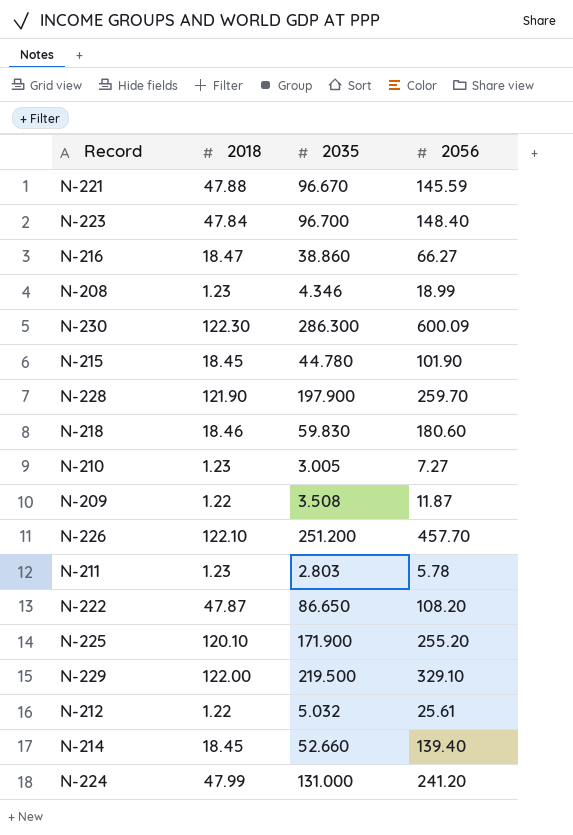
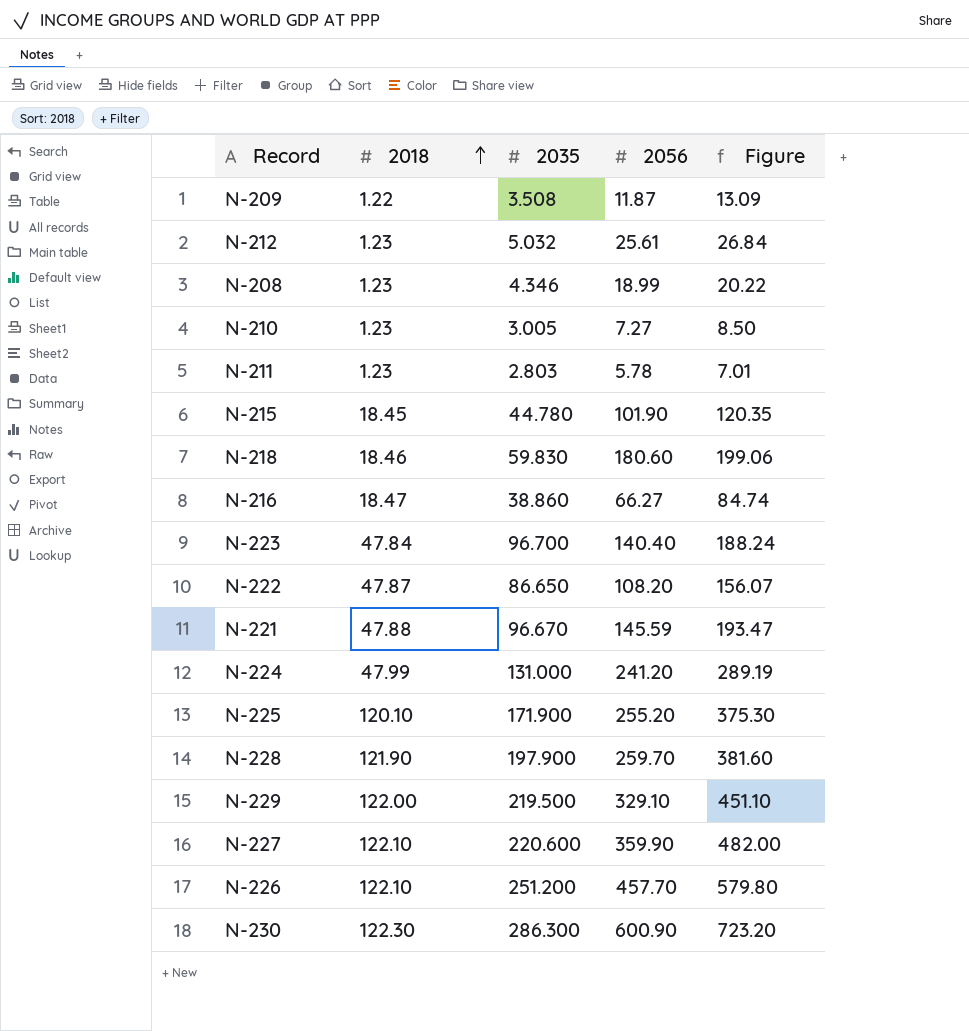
row order: none -> 2018 ascending
column Figure | formula: none -> [2018] + [2056]
row N-214: 18.45 | 52.660 | 139.40 -> none
N-212 | 2018: 1.22 -> 1.23
N-223 | 2056: 148.40 -> 140.40
row N-227: none -> 122.10 | 220.600 | 359.90 | 482.00
N-230 | 2056: 600.09 -> 600.90

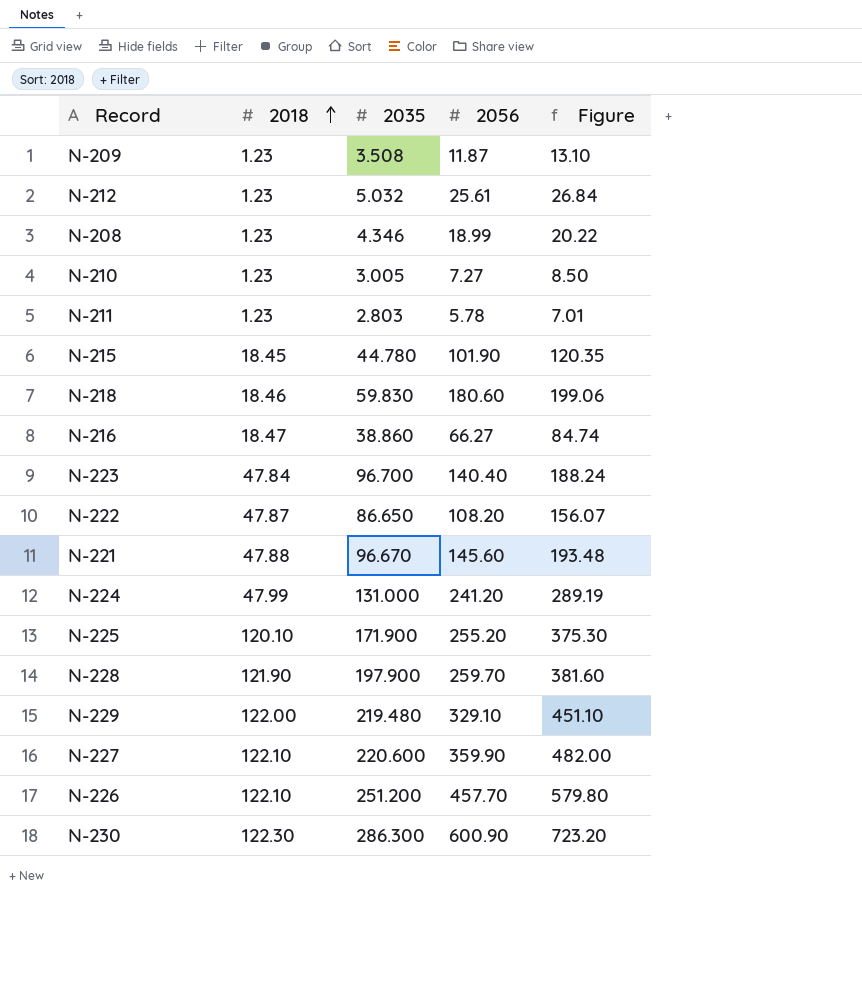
N-209 | 2018: 1.22 -> 1.23
N-209 | Figure: 13.09 -> 13.10
N-221 | 2056: 145.59 -> 145.60
N-221 | Figure: 193.47 -> 193.48
N-229 | 2035: 219.500 -> 219.480

